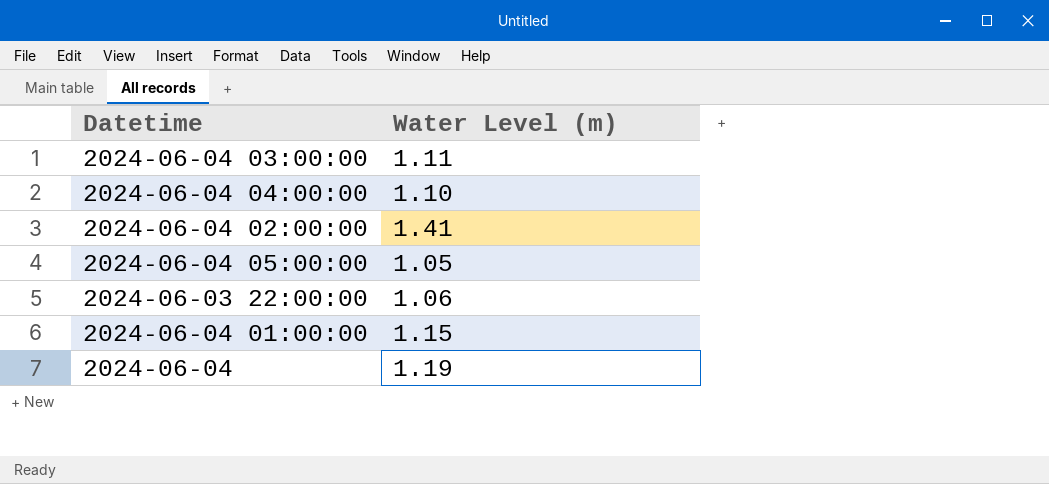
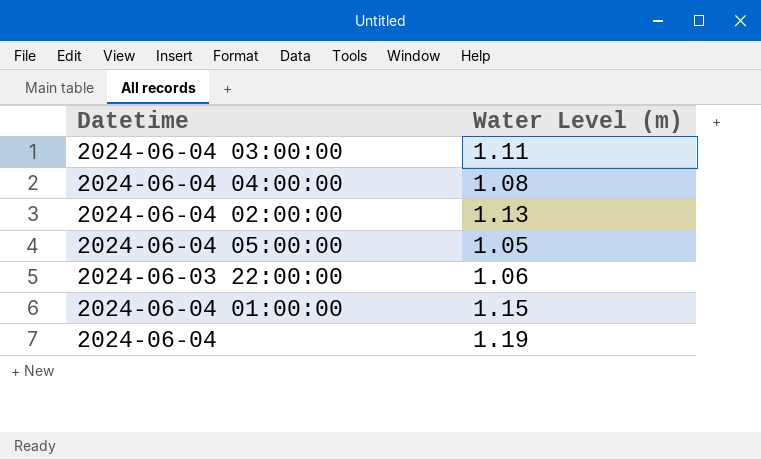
2024-06-04 04:00:00 | Water Level (m): 1.10 -> 1.08
2024-06-04 02:00:00 | Water Level (m): 1.41 -> 1.13

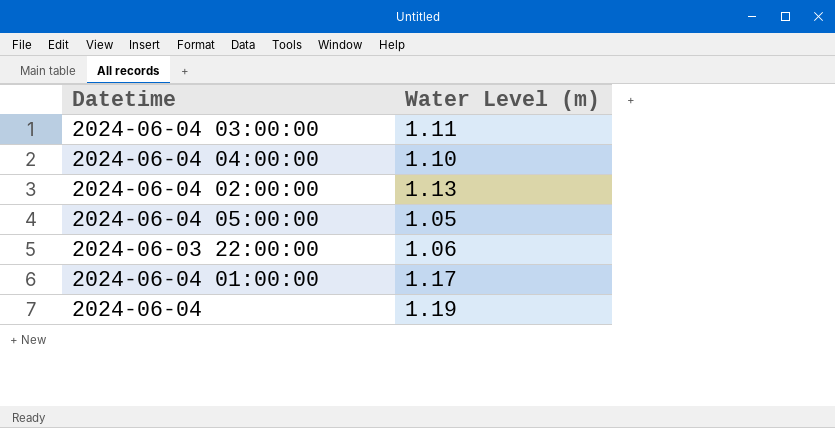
2024-06-04 04:00:00 | Water Level (m): 1.08 -> 1.10
2024-06-04 01:00:00 | Water Level (m): 1.15 -> 1.17

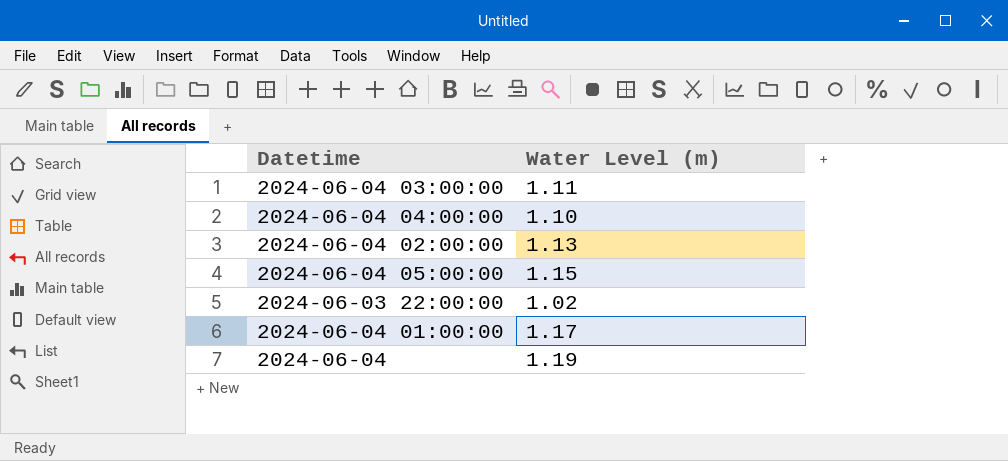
2024-06-04 05:00:00 | Water Level (m): 1.05 -> 1.15
2024-06-03 22:00:00 | Water Level (m): 1.06 -> 1.02

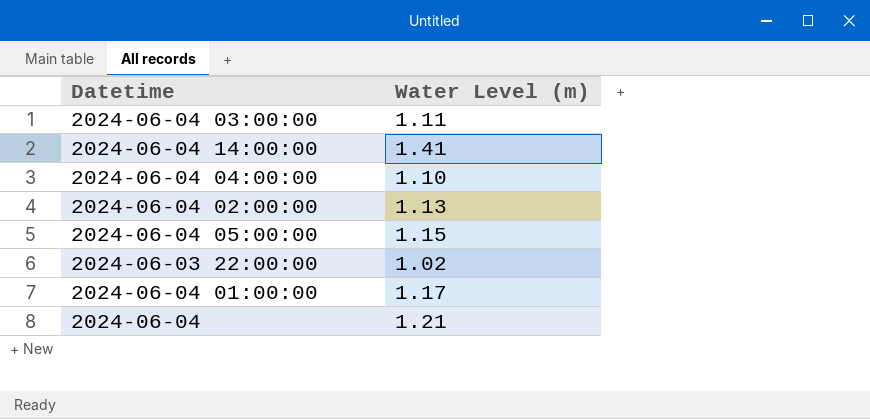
row 2024-06-04 14:00:00: none -> 1.41
2024-06-04 | Water Level (m): 1.19 -> 1.21

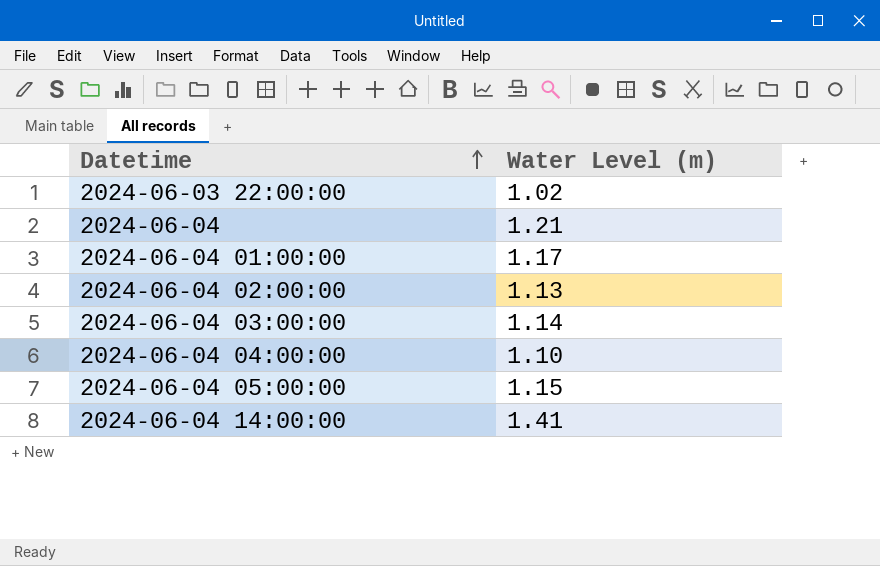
row order: none -> Datetime ascending
2024-06-04 03:00:00 | Water Level (m): 1.11 -> 1.14

